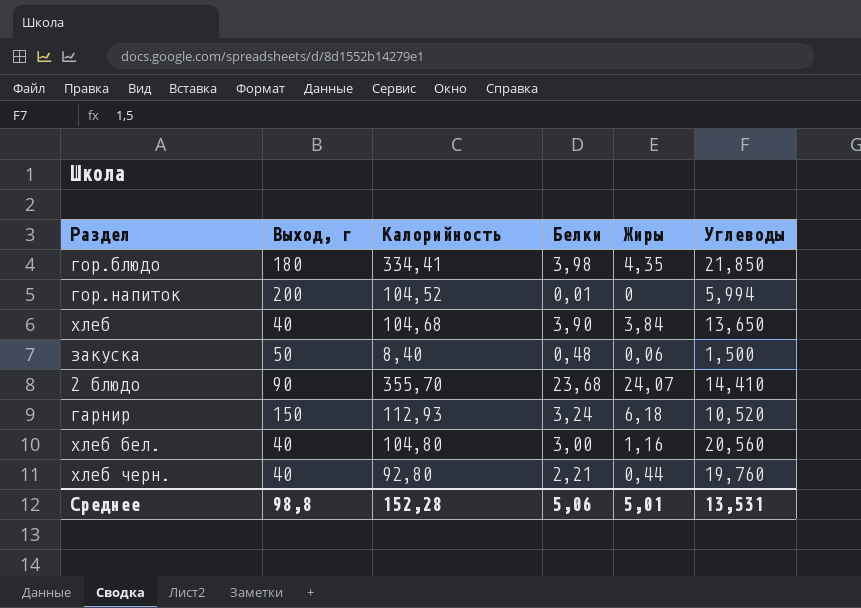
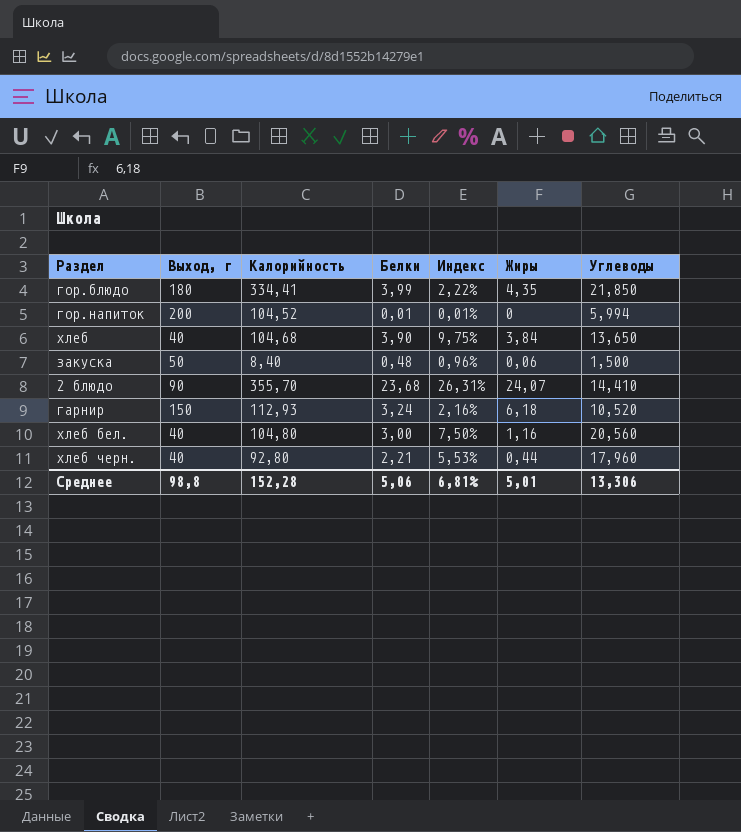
column Индекс | formula: none -> [Белки] / [Выход, г]
гор.блюдо | Белки: 3,98 -> 3,99
хлеб черн. | Углеводы: 19,760 -> 17,960
Среднее | Углеводы: 13,531 -> 13,306

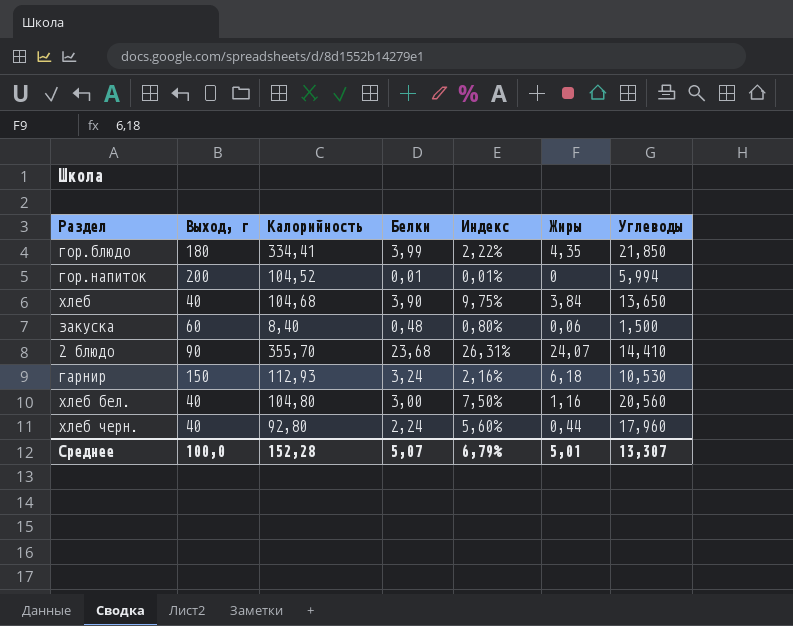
закуска | Выход, г: 50 -> 60
закуска | Индекс: 0,96% -> 0,80%
гарнир | Углеводы: 10,520 -> 10,530
хлеб черн. | Белки: 2,21 -> 2,24
хлеб черн. | Индекс: 5,53% -> 5,60%
Среднее | Выход, г: 98,8 -> 100,0
Среднее | Белки: 5,06 -> 5,07
Среднее | Индекс: 6,81% -> 6,79%
Среднее | Углеводы: 13,306 -> 13,307

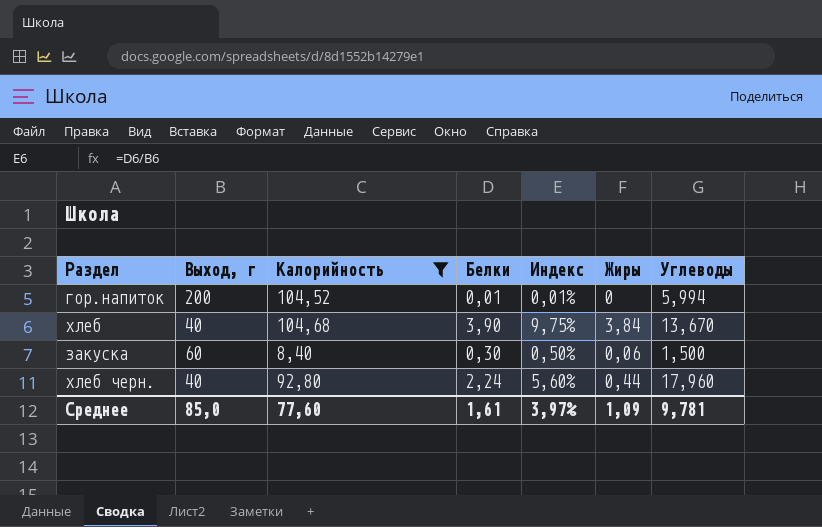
filter: none -> Калорийность <= 104,68
хлеб | Углеводы: 13,650 -> 13,670
закуска | Белки: 0,48 -> 0,30
закуска | Индекс: 0,80% -> 0,50%
Среднее | Выход, г: 100,0 -> 85,0
Среднее | Калорийность: 152,28 -> 77,60
Среднее | Белки: 5,07 -> 1,61
Среднее | Индекс: 6,79% -> 3,97%
Среднее | Жиры: 5,01 -> 1,09
Среднее | Углеводы: 13,307 -> 9,781

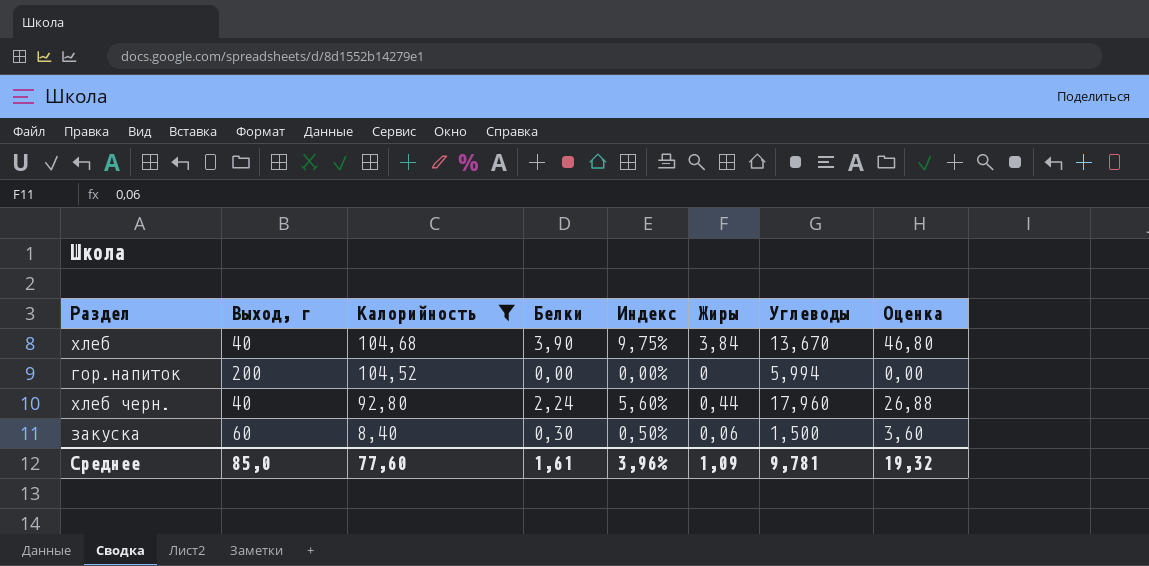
row order: none -> Калорийность descending
column Оценка | formula: none -> [Белки] * 12
гор.напиток | Белки: 0,01 -> 0,00
гор.напиток | Индекс: 0,01% -> 0,00%
Среднее | Индекс: 3,97% -> 3,96%

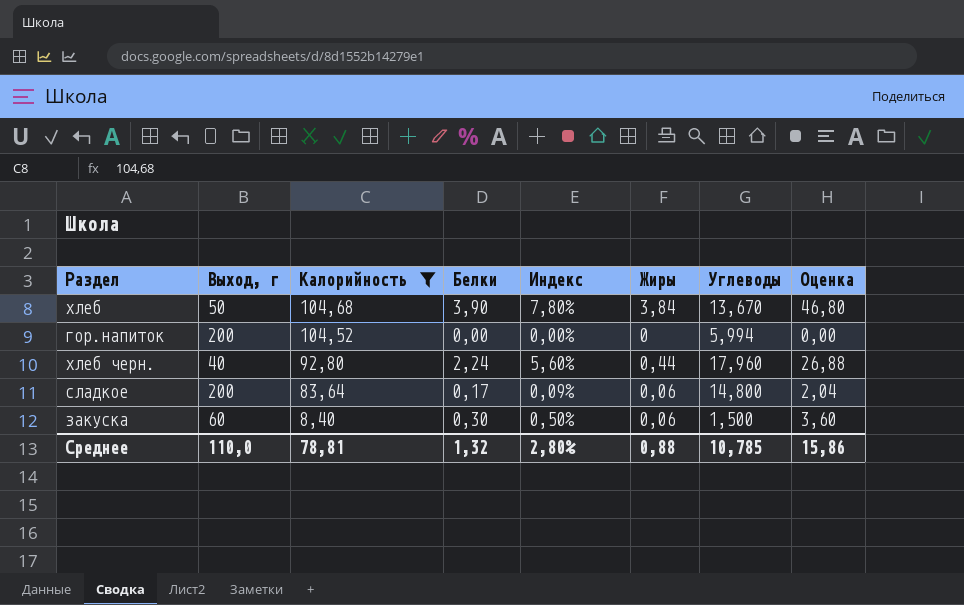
хлеб | Выход, г: 40 -> 50
хлеб | Индекс: 9,75% -> 7,80%
row сладкое: none -> 200 | 83,64 | 0,17 | 0,09% | 0,06 | 14,800 | 2,04
Среднее | Выход, г: 85,0 -> 110,0
Среднее | Калорийность: 77,60 -> 78,81
Среднее | Белки: 1,61 -> 1,32
Среднее | Индекс: 3,96% -> 2,80%
Среднее | Жиры: 1,09 -> 0,88
Среднее | Углеводы: 9,781 -> 10,785
Среднее | Оценка: 19,32 -> 15,86

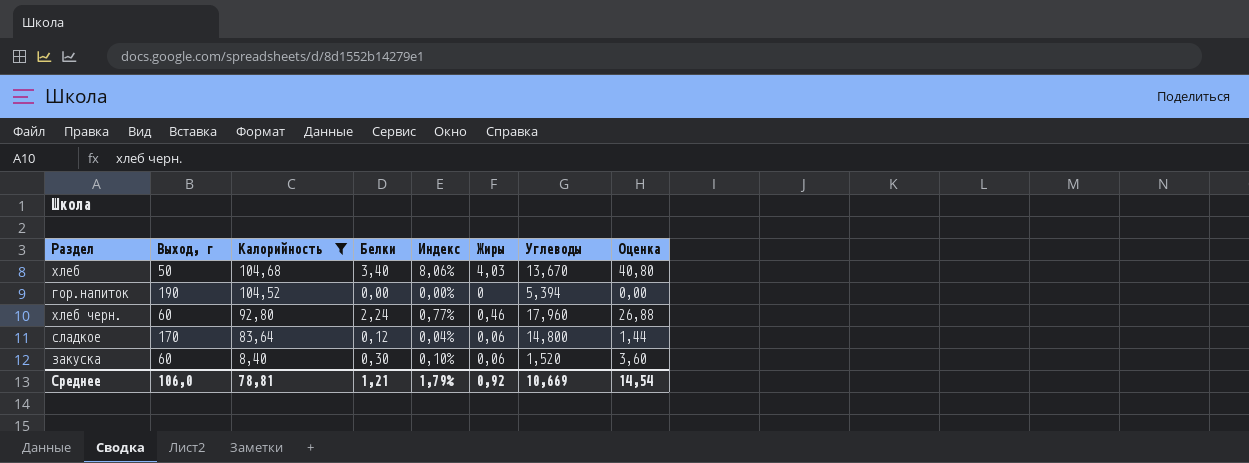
column Индекс | formula: [Белки] / [Выход, г] -> [Жиры] / [Выход, г]
хлеб | Белки: 3,90 -> 3,40
хлеб | Жиры: 3,84 -> 4,03
хлеб | Оценка: 46,80 -> 40,80
гор.напиток | Выход, г: 200 -> 190
гор.напиток | Углеводы: 5,994 -> 5,394
хлеб черн. | Выход, г: 40 -> 60
хлеб черн. | Жиры: 0,44 -> 0,46
сладкое | Выход, г: 200 -> 170
сладкое | Белки: 0,17 -> 0,12
сладкое | Оценка: 2,04 -> 1,44
закуска | Углеводы: 1,500 -> 1,520
Среднее | Выход, г: 110,0 -> 106,0
Среднее | Белки: 1,32 -> 1,21
Среднее | Индекс: 2,80% -> 1,79%
Среднее | Жиры: 0,88 -> 0,92
Среднее | Углеводы: 10,785 -> 10,669
Среднее | Оценка: 15,86 -> 14,54

